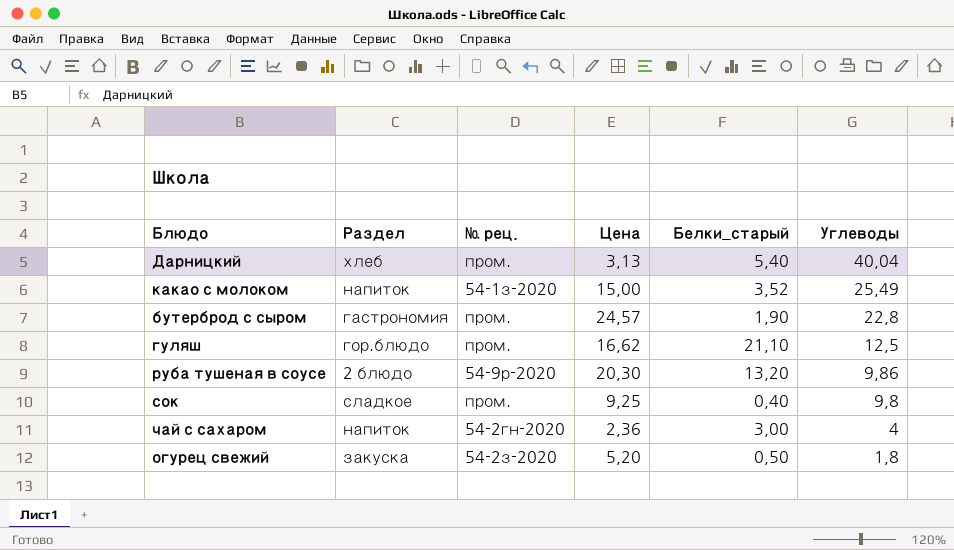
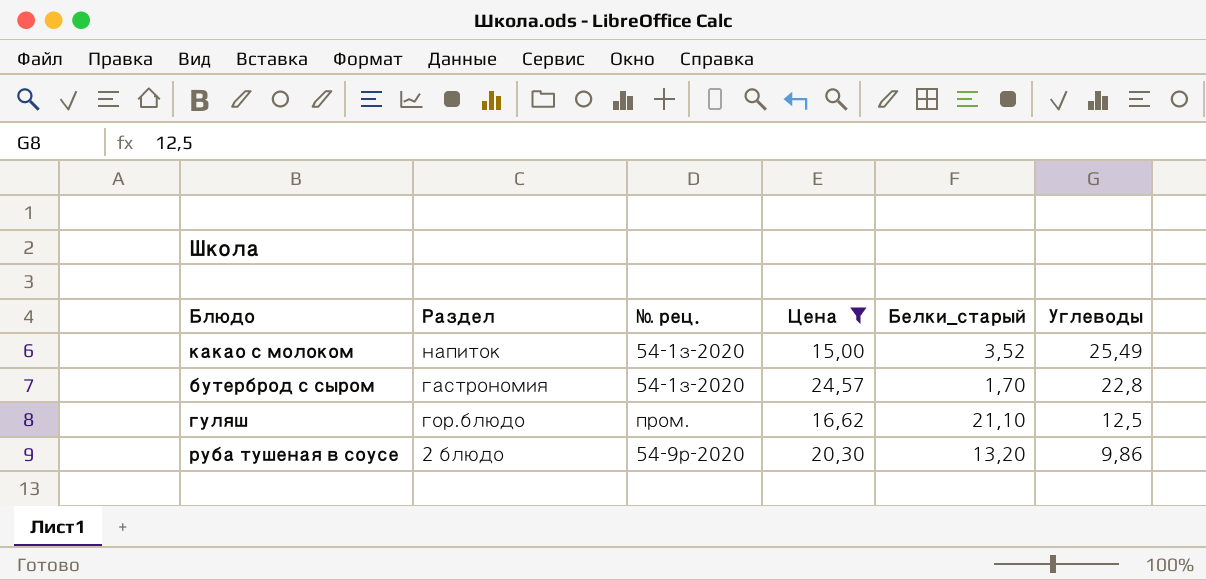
filter: none -> Цена >= 15,00
бутерброд с сыром | № рец.: пром. -> 54-1з-2020
бутерброд с сыром | Белки_старый: 1,90 -> 1,70

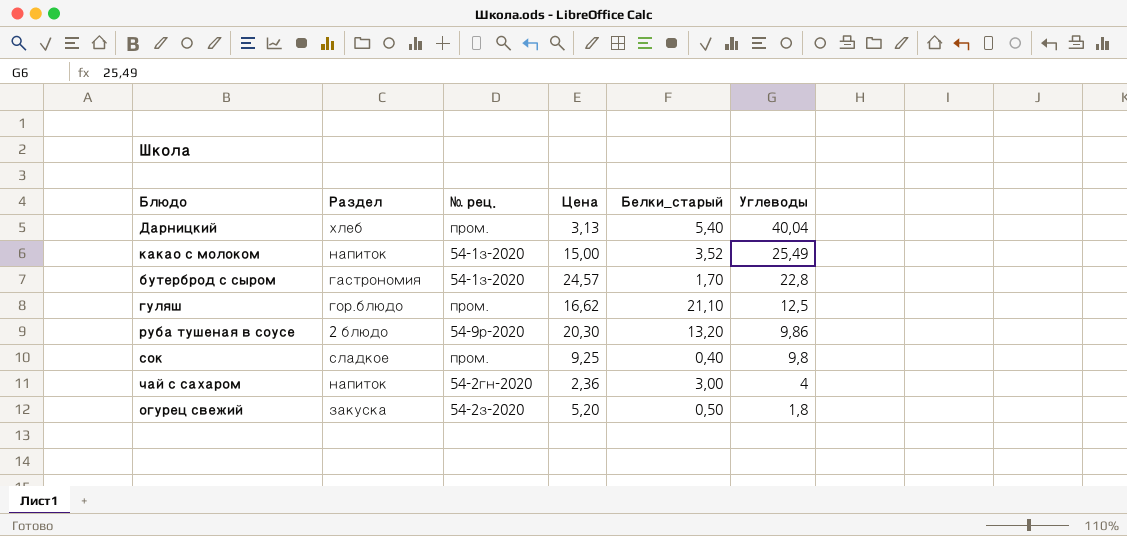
filter: Цена >= 15,00 -> none

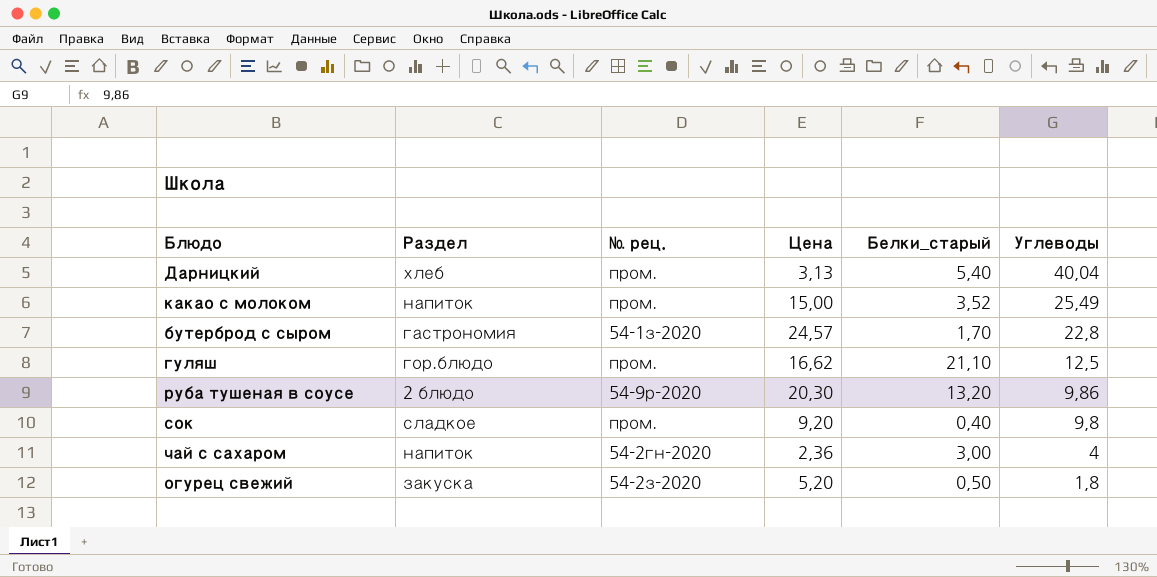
какао с молоком | № рец.: 54-1з-2020 -> пром.
сок | Цена: 9,25 -> 9,20

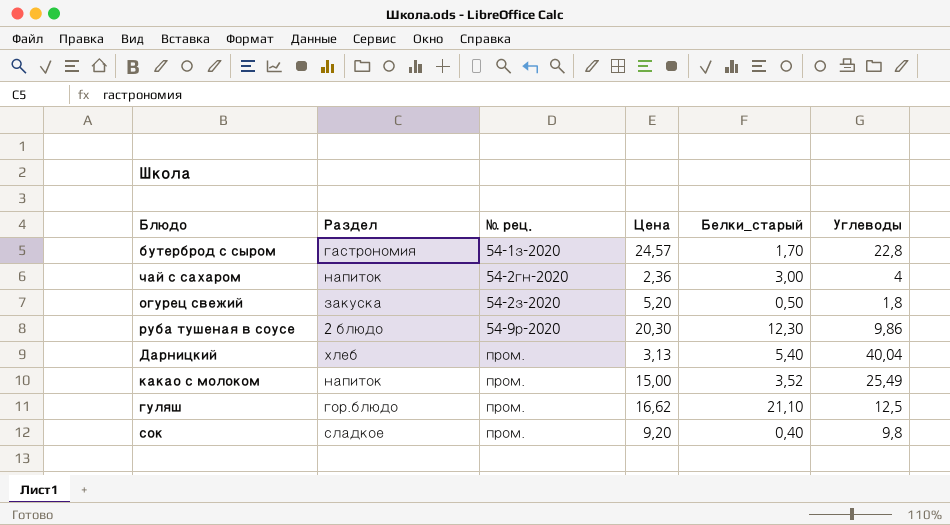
row order: Углеводы descending -> № рец. ascending
руба тушеная в соусе | Белки_старый: 13,20 -> 12,30

